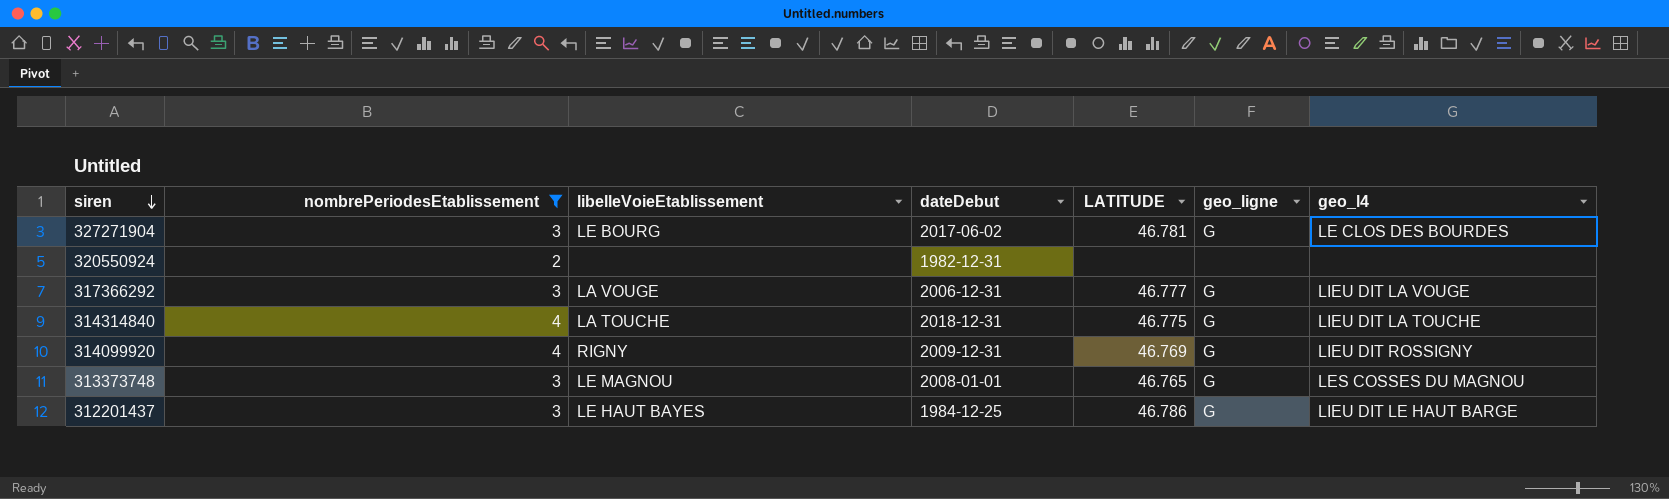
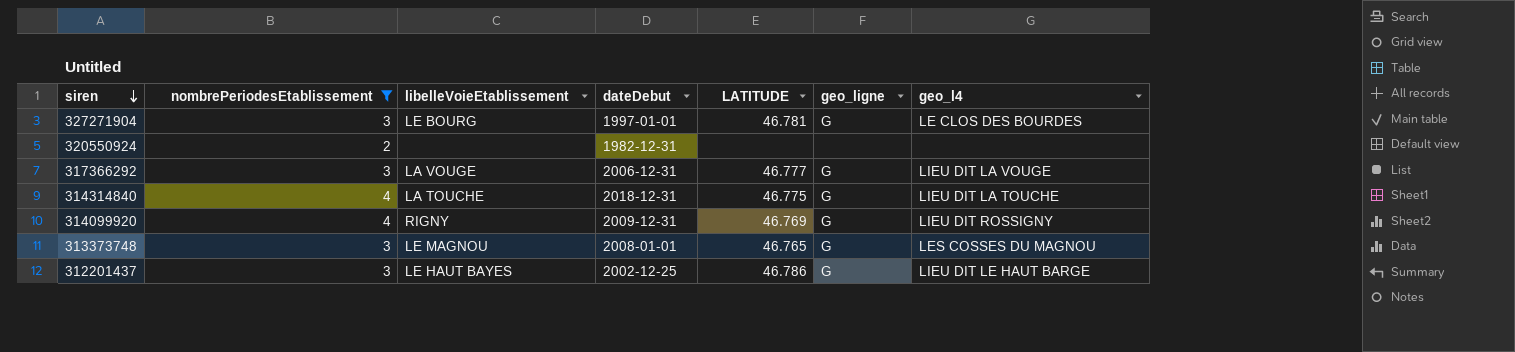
327271904 | dateDebut: 2017-06-02 -> 1997-01-01
312201437 | dateDebut: 1984-12-25 -> 2002-12-25

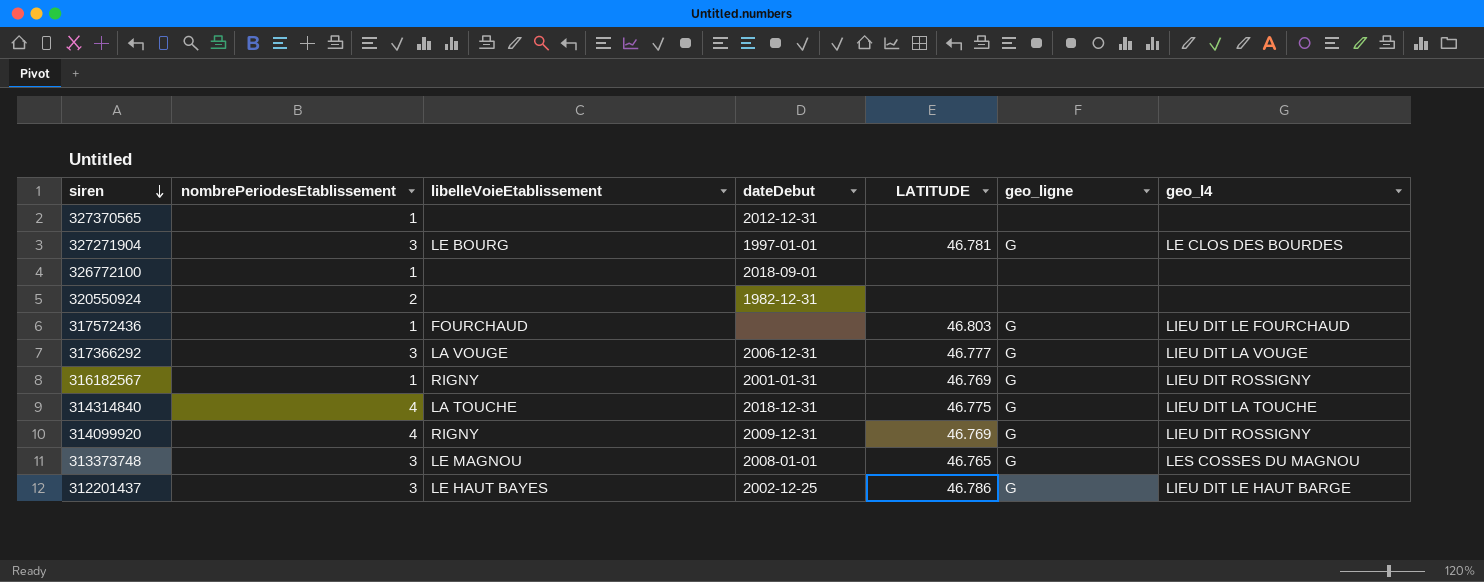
filter: nombrePeriodesEtablissement != 1 -> none

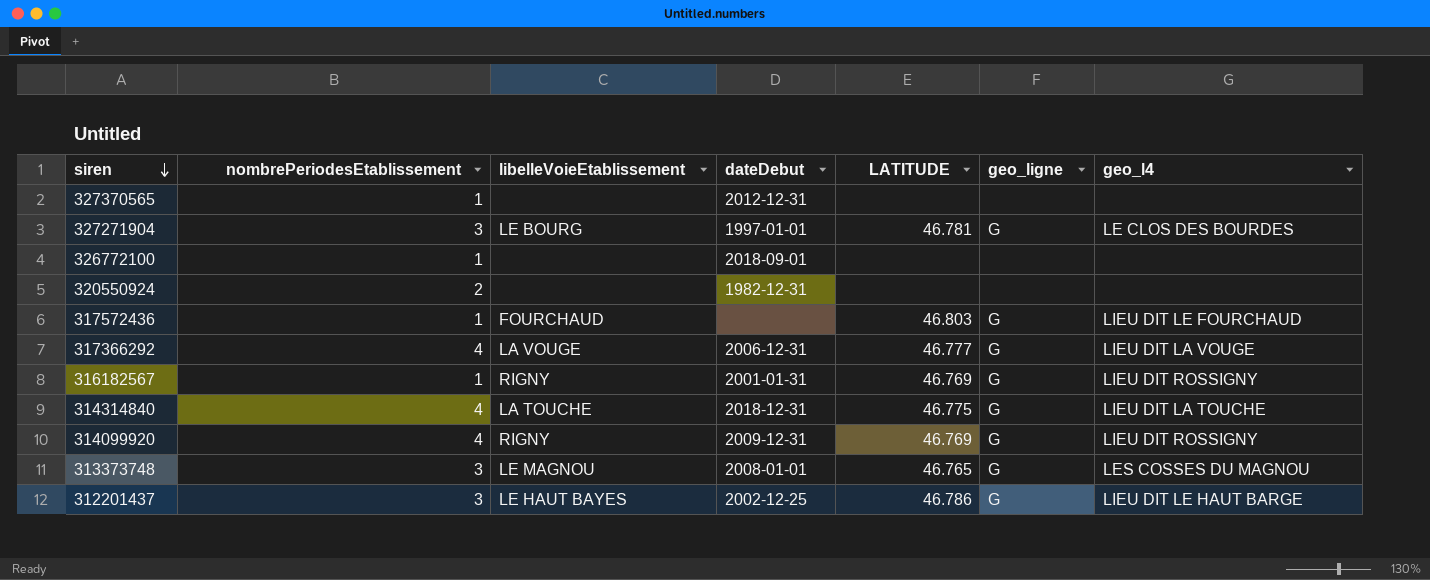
317366292 | nombrePeriodesEtablissement: 3 -> 4

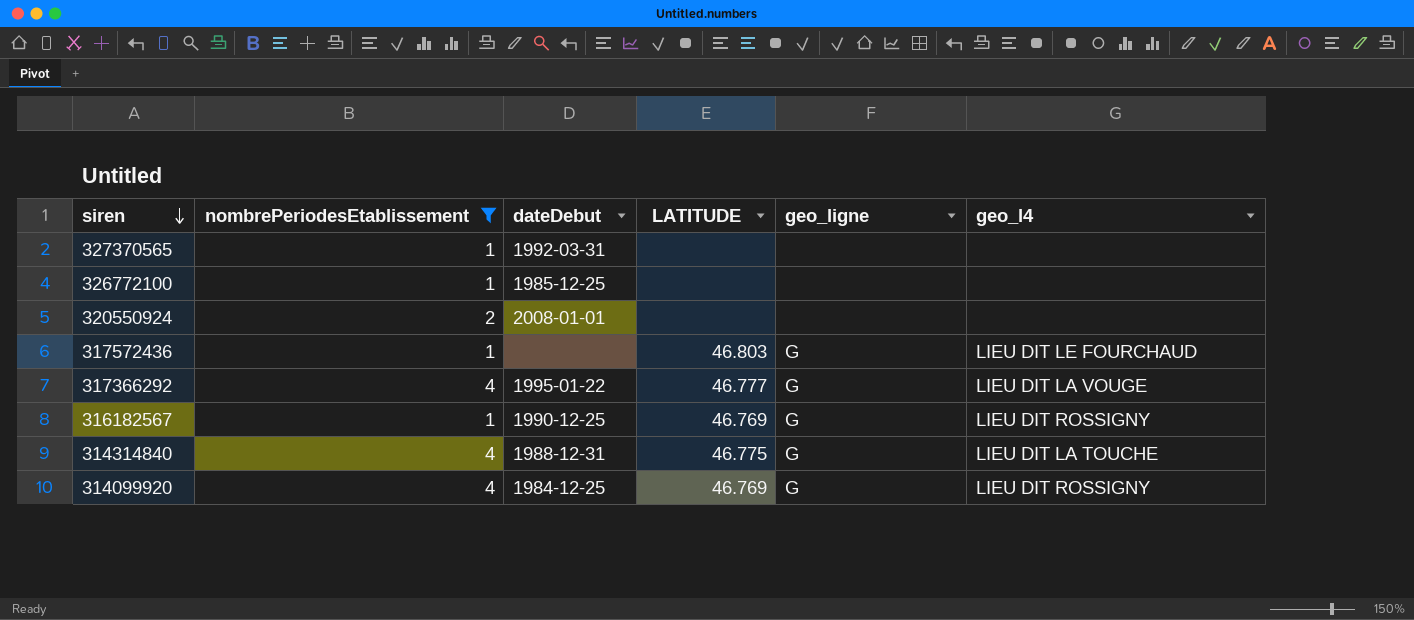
filter: none -> nombrePeriodesEtablissement != 3
column libelleVoieEtablissement | position: 3 -> none
327370565 | dateDebut: 2012-12-31 -> 1992-03-31
326772100 | dateDebut: 2018-09-01 -> 1985-12-25
320550924 | dateDebut: 1982-12-31 -> 2008-01-01
317366292 | dateDebut: 2006-12-31 -> 1995-01-22
316182567 | dateDebut: 2001-01-31 -> 1990-12-25
314314840 | dateDebut: 2018-12-31 -> 1988-12-31
314099920 | dateDebut: 2009-12-31 -> 1984-12-25

